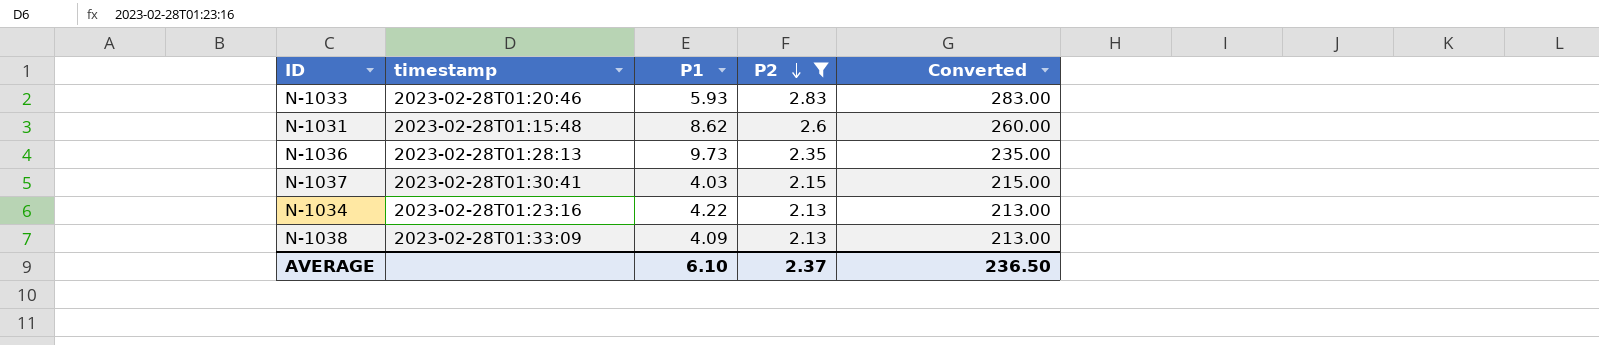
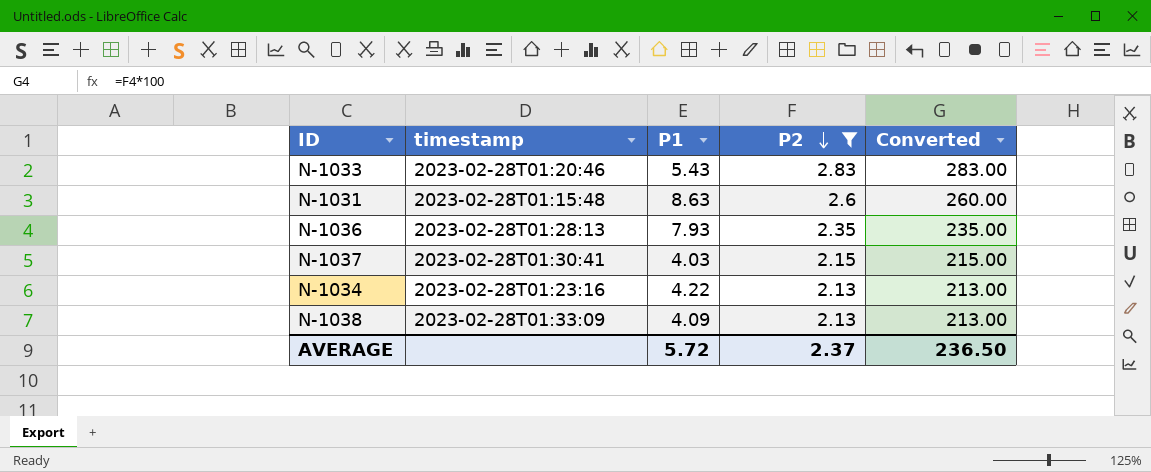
N-1033 | P1: 5.93 -> 5.43
N-1031 | P1: 8.62 -> 8.63
N-1036 | P1: 9.73 -> 7.93
AVERAGE | P1: 6.10 -> 5.72

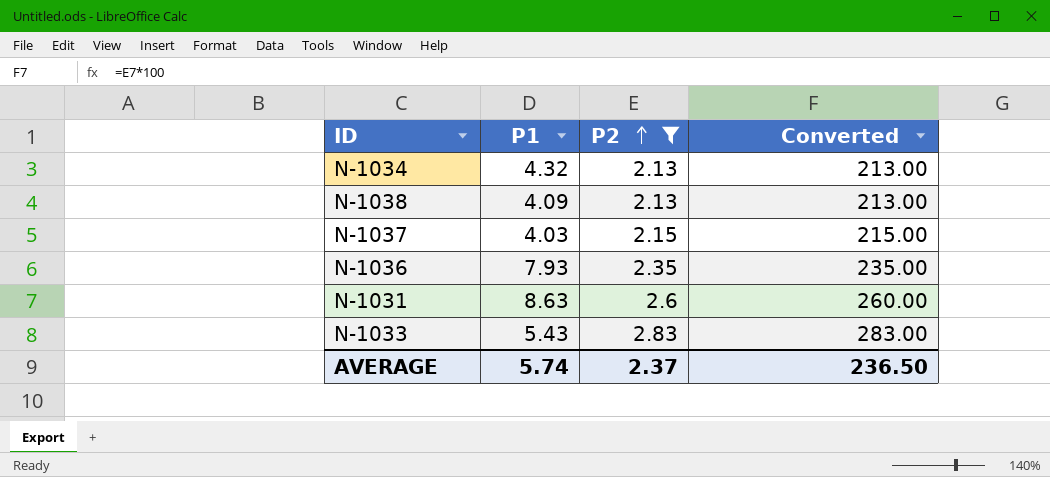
row order: P2 descending -> P2 ascending
column timestamp | position: 2 -> none
N-1034 | P1: 4.22 -> 4.32
AVERAGE | P1: 5.72 -> 5.74

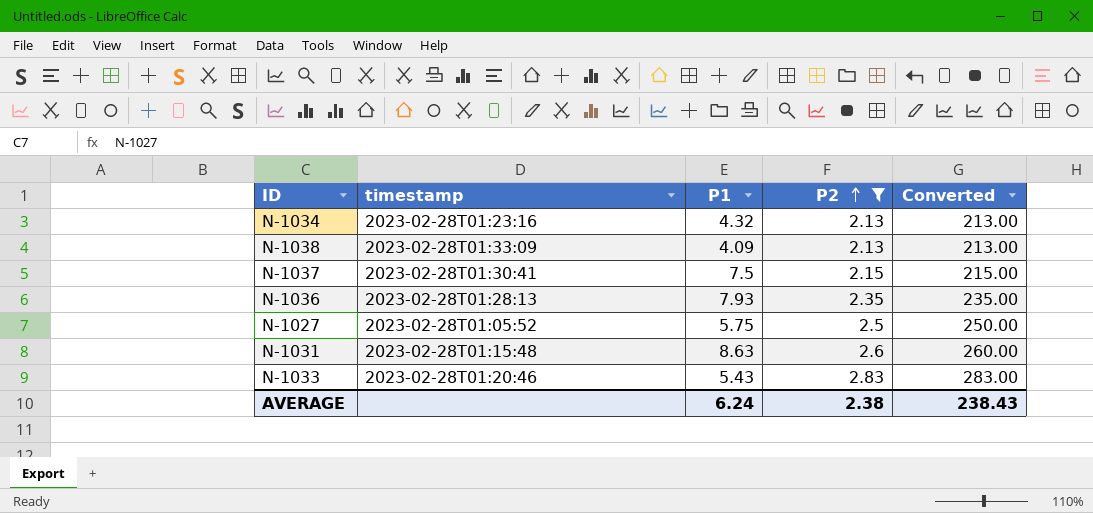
column timestamp | position: none -> 2
N-1037 | P1: 4.03 -> 7.5
row N-1027: none -> 2023-02-28T01:05:52 | 5.75 | 2.5 | 250.00
AVERAGE | P1: 5.74 -> 6.24
AVERAGE | P2: 2.37 -> 2.38
AVERAGE | Converted: 236.50 -> 238.43

